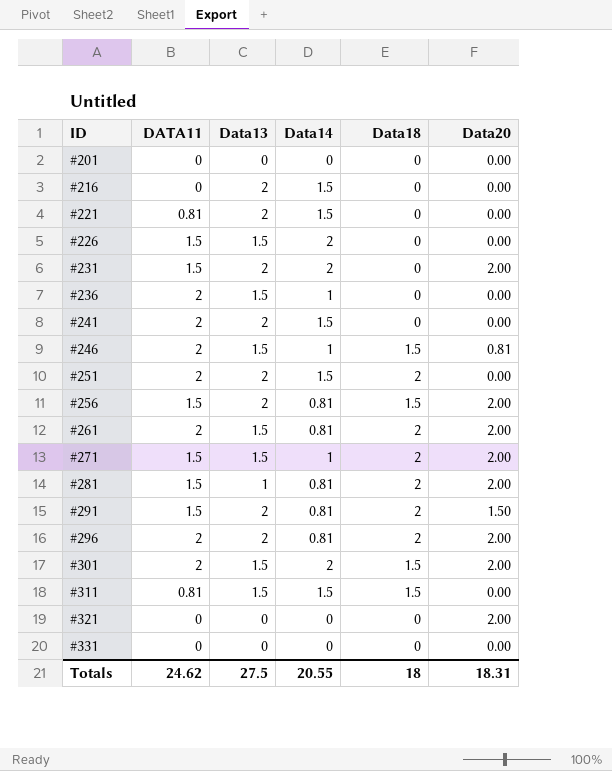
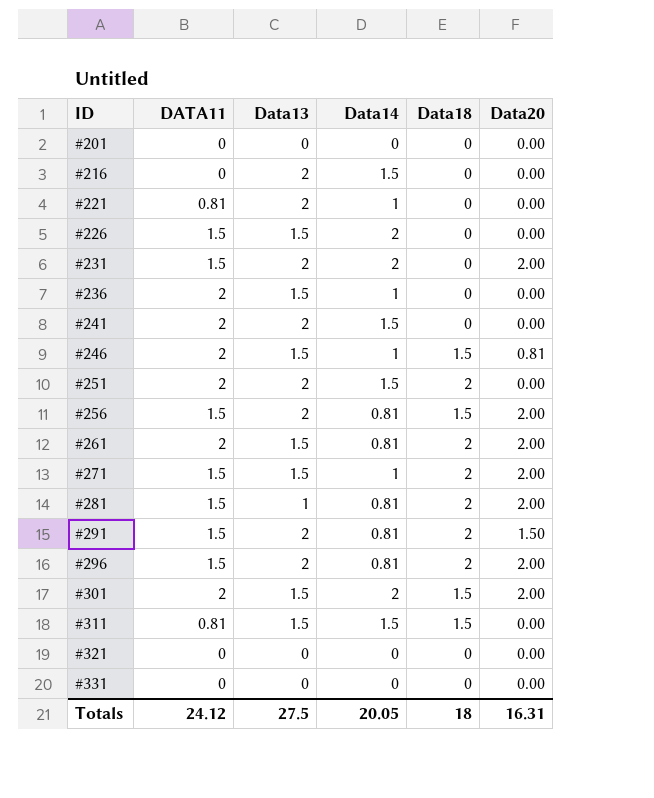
#221 | Data14: 1.5 -> 1
#296 | DATA11: 2 -> 1.5
#321 | Data20: 2.00 -> 0.00
Totals | DATA11: 24.62 -> 24.12
Totals | Data14: 20.55 -> 20.05
Totals | Data20: 18.31 -> 16.31

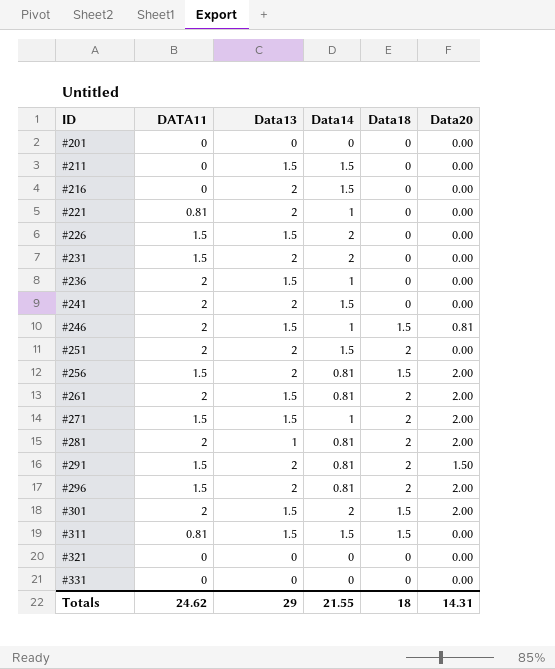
row #211: none -> 0 | 1.5 | 1.5 | 0 | 0.00
#231 | Data20: 2.00 -> 0.00
#281 | DATA11: 1.5 -> 2
Totals | DATA11: 24.12 -> 24.62
Totals | Data13: 27.5 -> 29
Totals | Data14: 20.05 -> 21.55
Totals | Data20: 16.31 -> 14.31

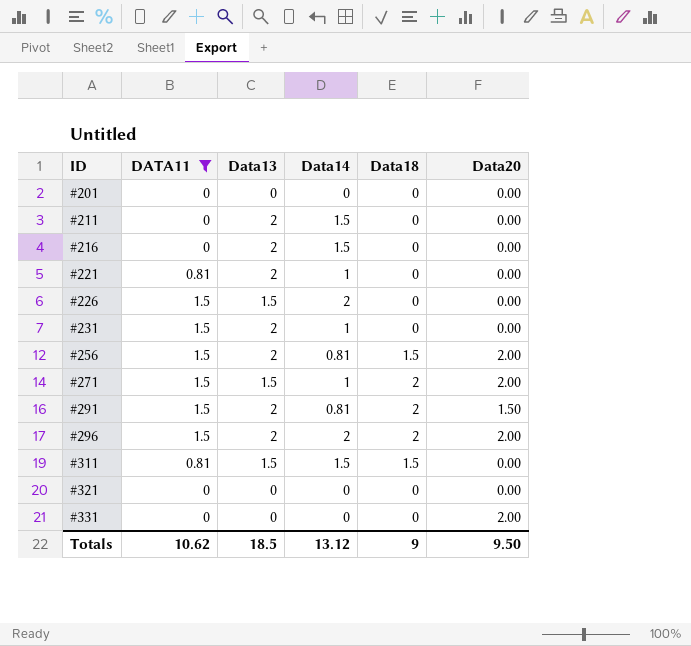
filter: none -> DATA11 != 2
#211 | Data13: 1.5 -> 2
#231 | Data14: 2 -> 1
#296 | Data14: 0.81 -> 2
#331 | Data20: 0.00 -> 2.00
Totals | DATA11: 24.62 -> 10.62
Totals | Data13: 29 -> 18.5
Totals | Data14: 21.55 -> 13.12
Totals | Data18: 18 -> 9
Totals | Data20: 14.31 -> 9.50

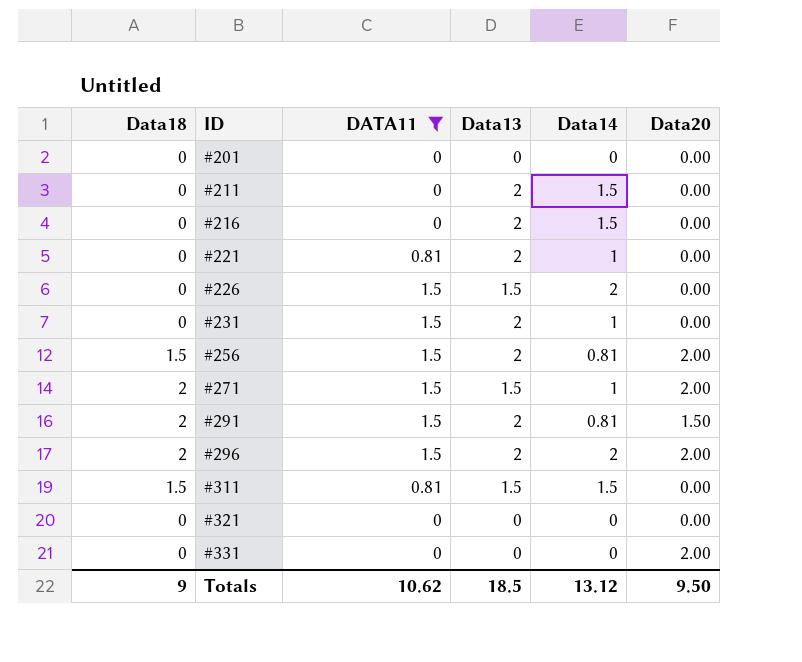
column Data18 | position: 5 -> 1

